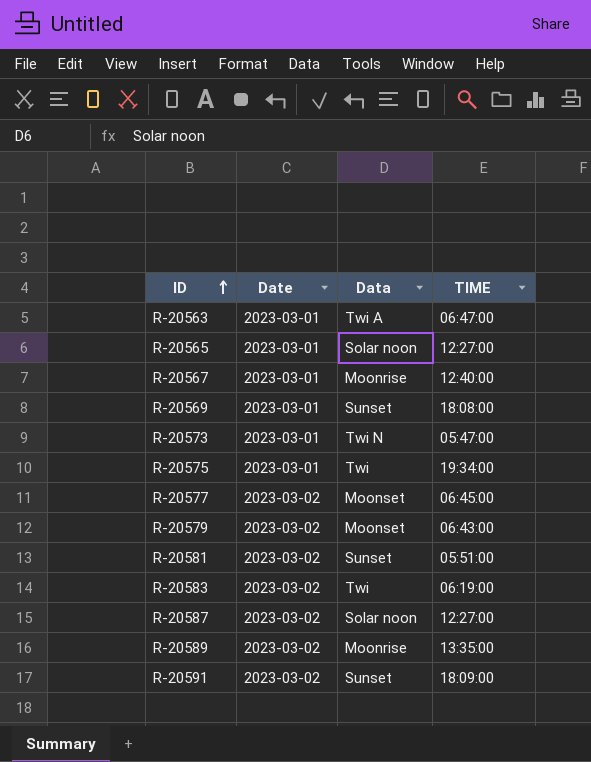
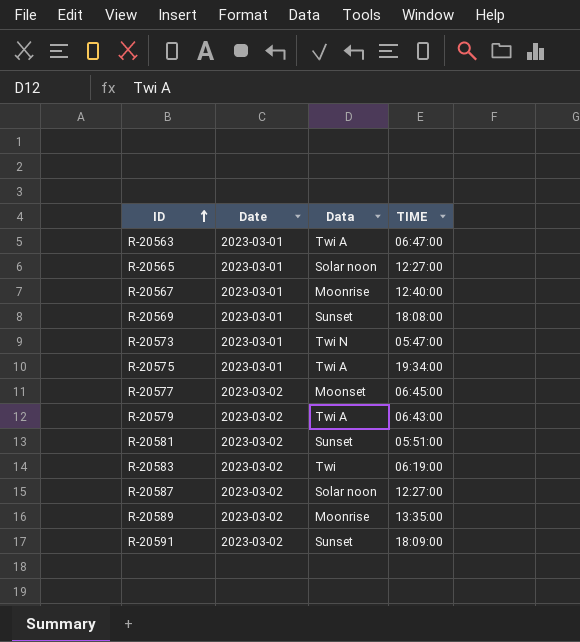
R-20575 | Data: Twi -> Twi A
R-20579 | Data: Moonset -> Twi A

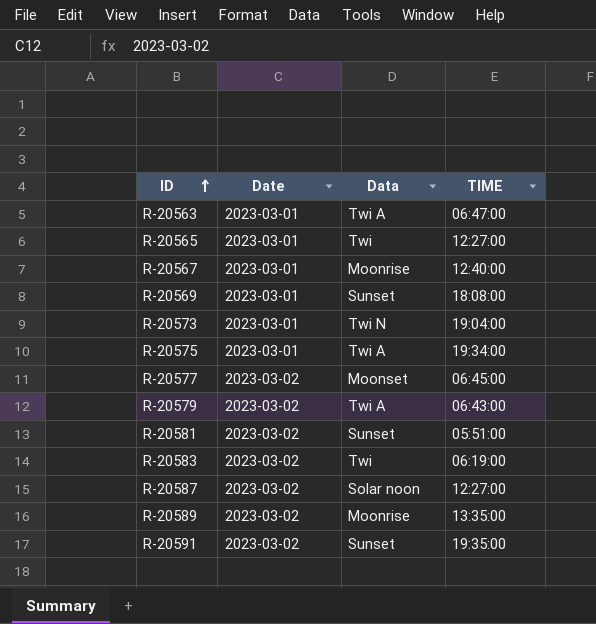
R-20565 | Data: Solar noon -> Twi
R-20573 | TIME: 05:47:00 -> 19:04:00
R-20591 | TIME: 18:09:00 -> 19:35:00

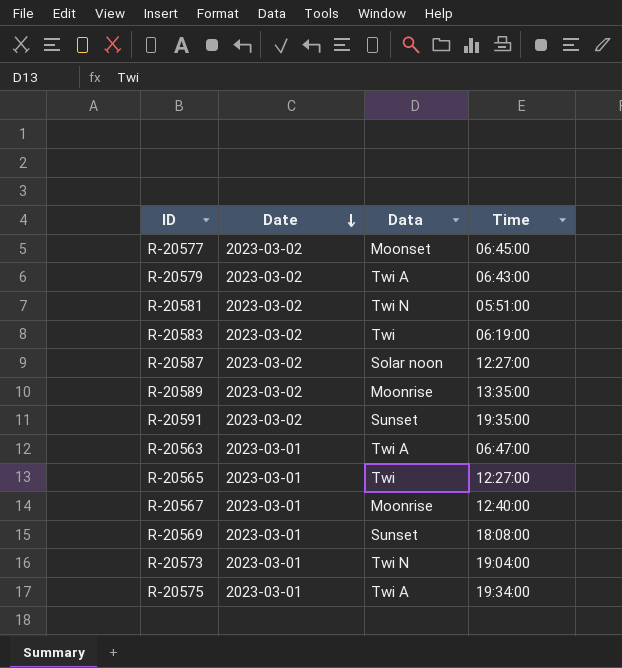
row order: ID ascending -> Date descending
column name: TIME -> Time
R-20581 | Data: Sunset -> Twi N

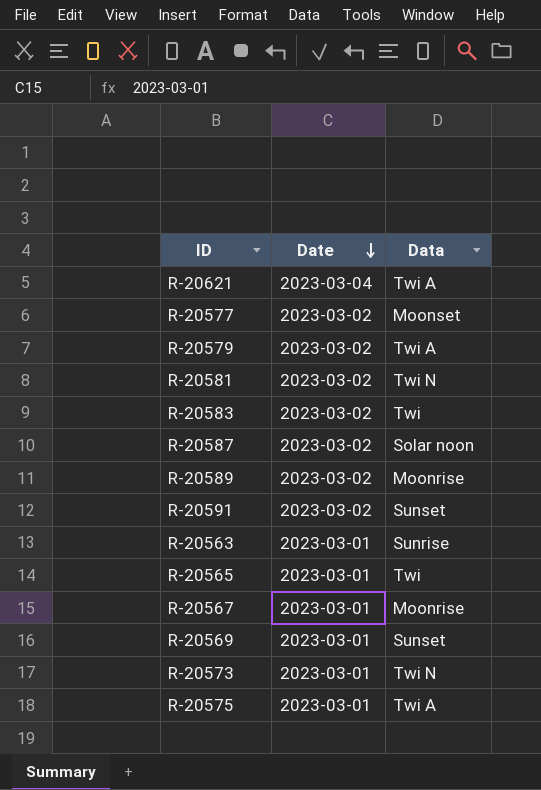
column Time | position: 4 -> none
row R-20621: none -> 2023-03-04 | Twi A
R-20563 | Data: Twi A -> Sunrise

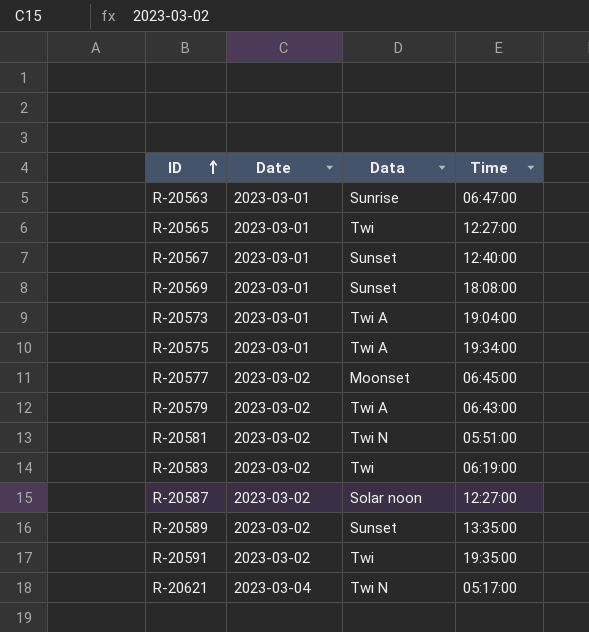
row order: Date descending -> ID ascending
column Time | position: none -> 4
R-20567 | Data: Moonrise -> Sunset
R-20573 | Data: Twi N -> Twi A
R-20589 | Data: Moonrise -> Sunset
R-20591 | Data: Sunset -> Twi
R-20621 | Data: Twi A -> Twi N

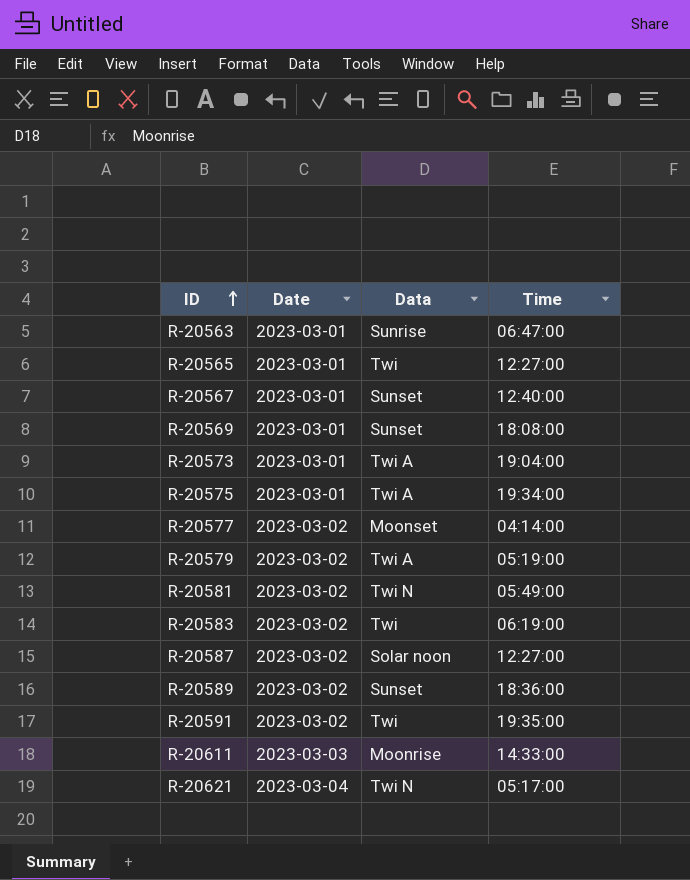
R-20577 | Time: 06:45:00 -> 04:14:00
R-20579 | Time: 06:43:00 -> 05:19:00
R-20581 | Time: 05:51:00 -> 05:49:00
R-20589 | Time: 13:35:00 -> 18:36:00
row R-20611: none -> 2023-03-03 | Moonrise | 14:33:00

